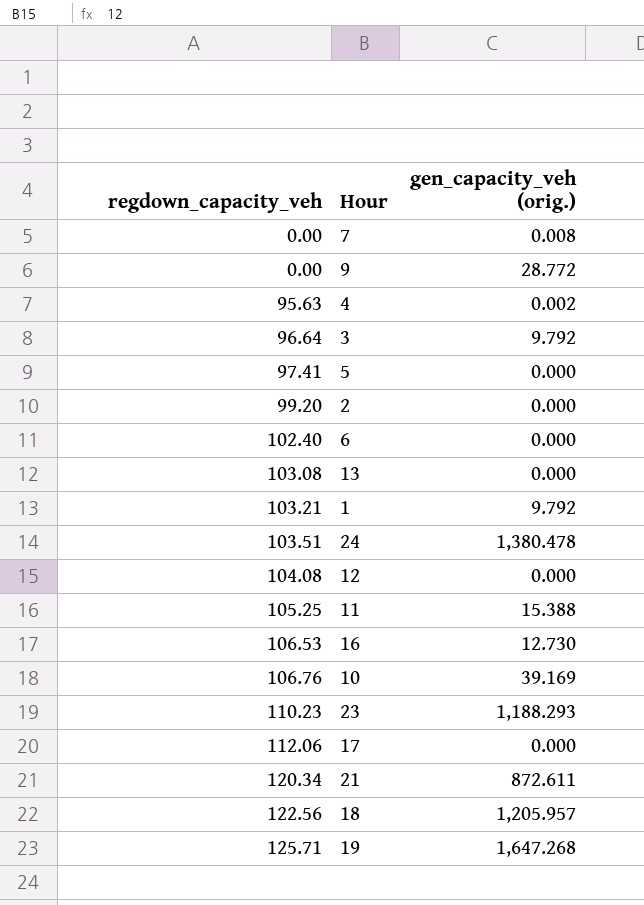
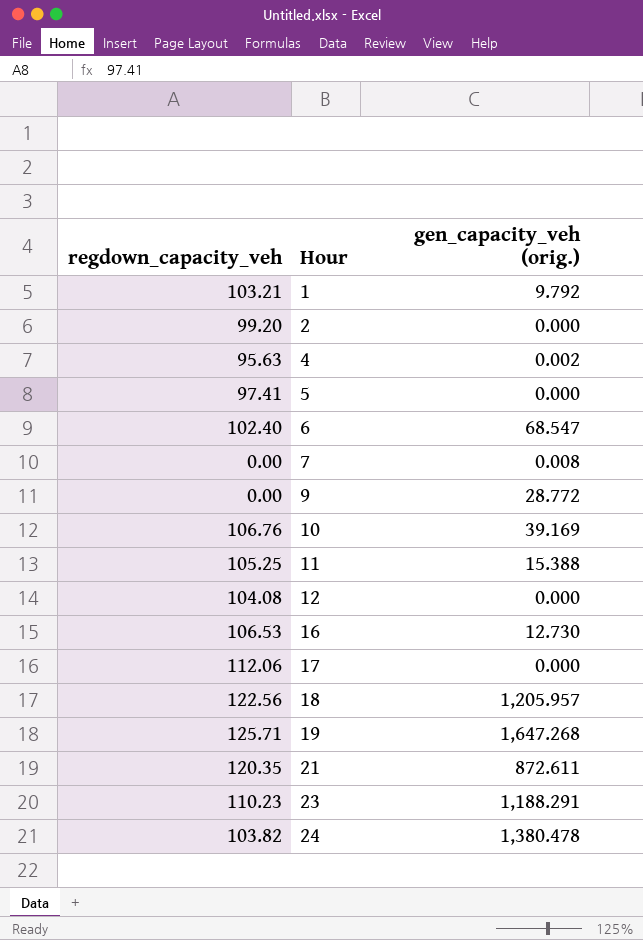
row order: regdown_capacity_veh ascending -> Hour ascending
row 3: 96.64 | 9.792 -> none
row 13: 103.08 | 0.000 -> none
6 | gen_capacity_veh (orig.): 0.000 -> 68.547
21 | regdown_capacity_veh: 120.34 -> 120.35
23 | gen_capacity_veh (orig.): 1,188.293 -> 1,188.291
24 | regdown_capacity_veh: 103.51 -> 103.82

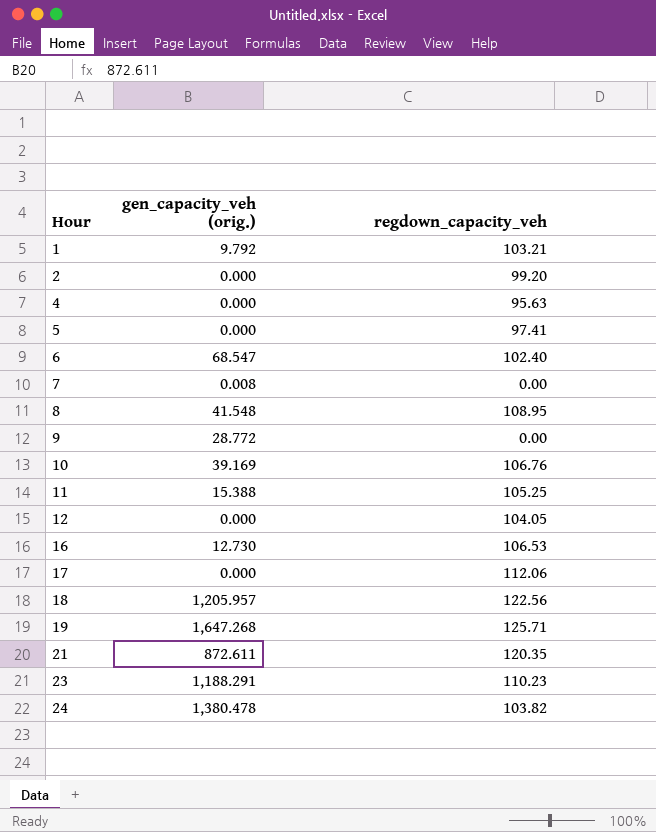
column regdown_capacity_veh | position: 1 -> 3
4 | gen_capacity_veh (orig.): 0.002 -> 0.000
row 8: none -> 41.548 | 108.95
12 | regdown_capacity_veh: 104.08 -> 104.05

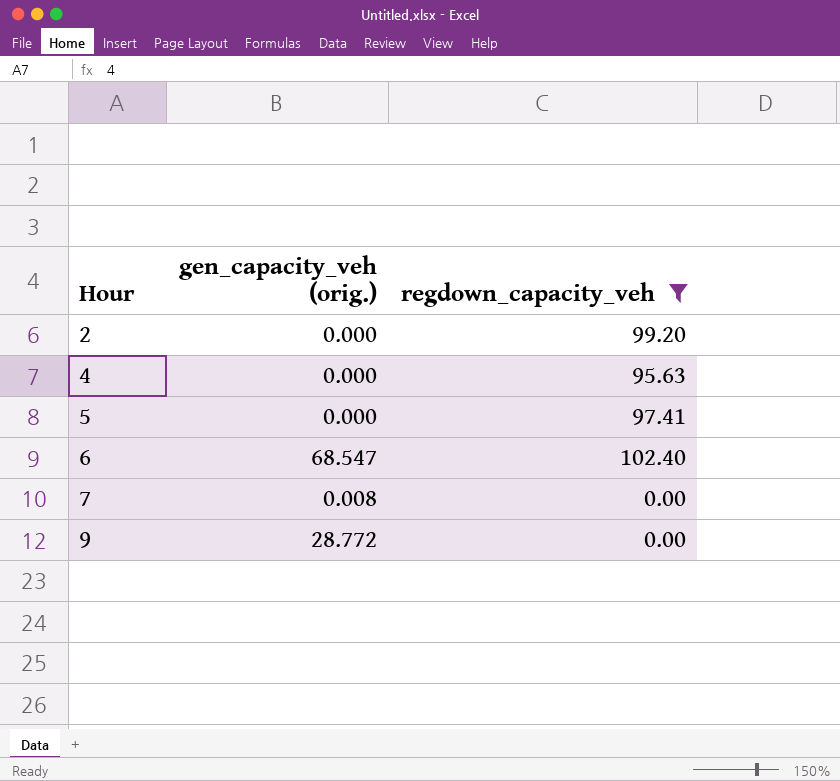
filter: none -> regdown_capacity_veh <= 102.40

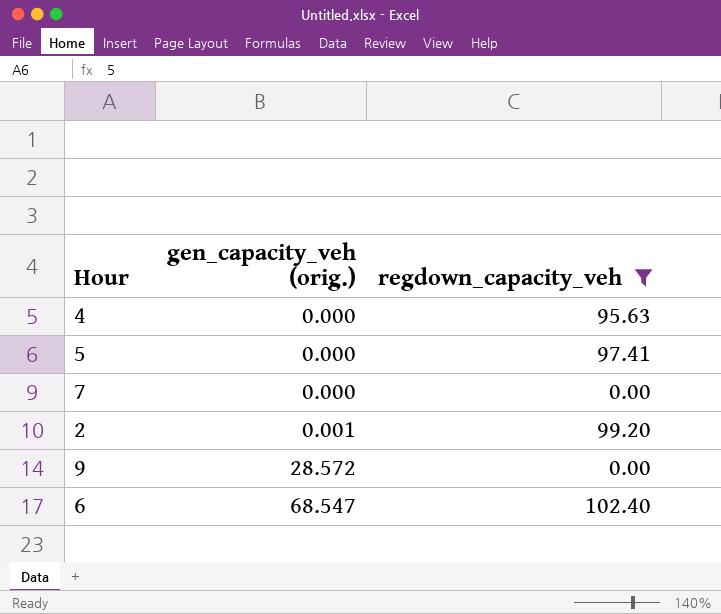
row order: Hour ascending -> gen_capacity_veh (orig.) ascending
7 | gen_capacity_veh (orig.): 0.008 -> 0.000
2 | gen_capacity_veh (orig.): 0.000 -> 0.001
9 | gen_capacity_veh (orig.): 28.772 -> 28.572

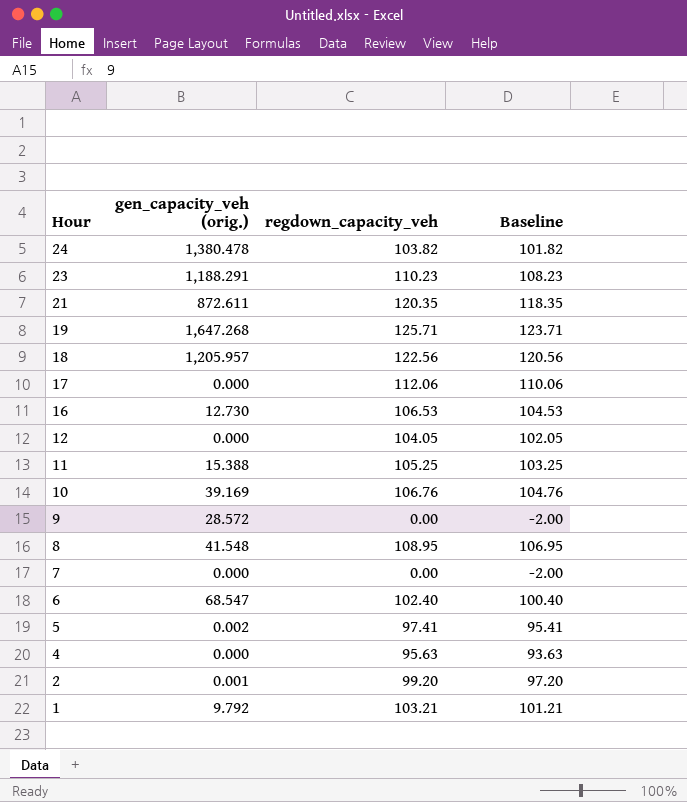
filter: regdown_capacity_veh <= 102.40 -> none
row order: gen_capacity_veh (orig.) ascending -> Hour descending
column Baseline | formula: none -> [regdown_capacity_veh] - 2
5 | gen_capacity_veh (orig.): 0.000 -> 0.002

